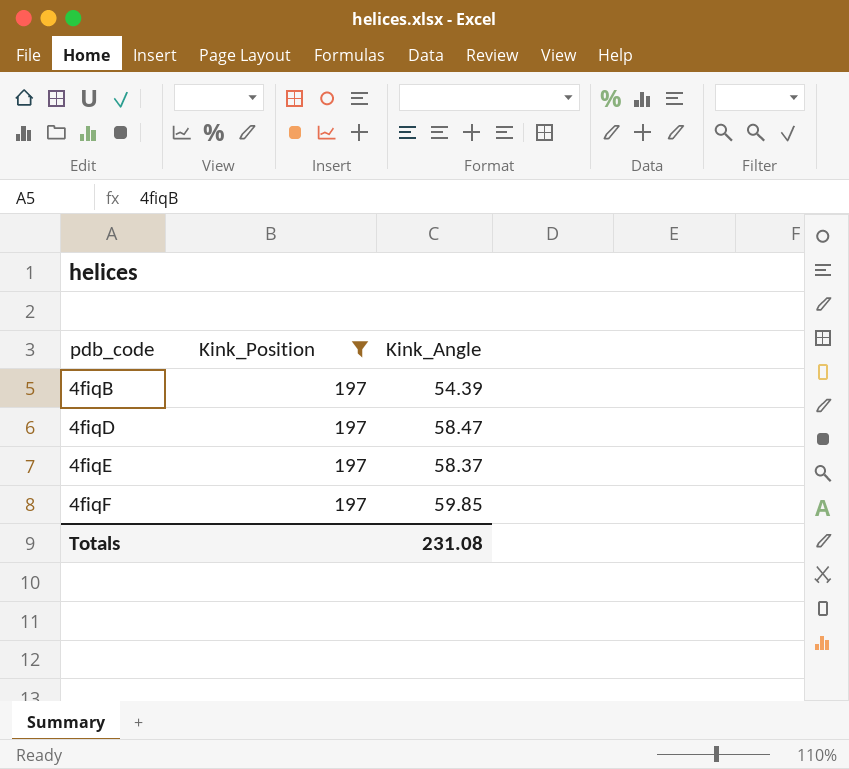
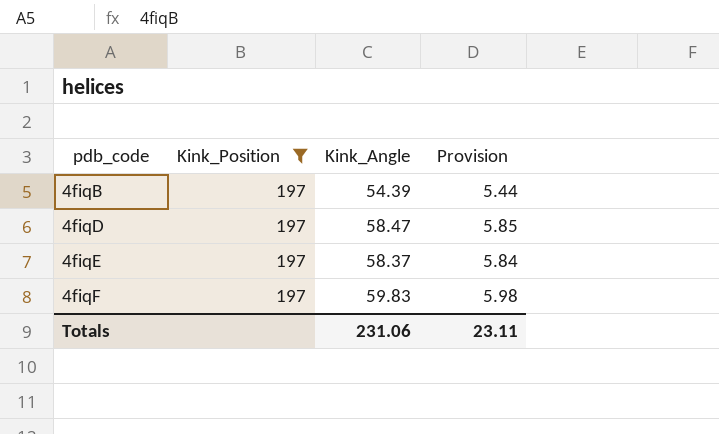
column Provision | formula: none -> [Kink_Angle] * 0.1
4fiqF | Kink_Angle: 59.85 -> 59.83
Totals | Kink_Angle: 231.08 -> 231.06

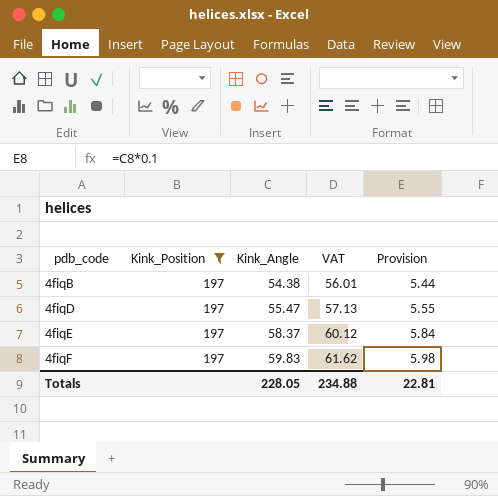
column VAT | formula: none -> [Kink_Angle] * 1.03
4fiqB | Kink_Angle: 54.39 -> 54.38
4fiqD | Kink_Angle: 58.47 -> 55.47
4fiqD | Provision: 5.85 -> 5.55
Totals | Kink_Angle: 231.06 -> 228.05
Totals | Provision: 23.11 -> 22.81

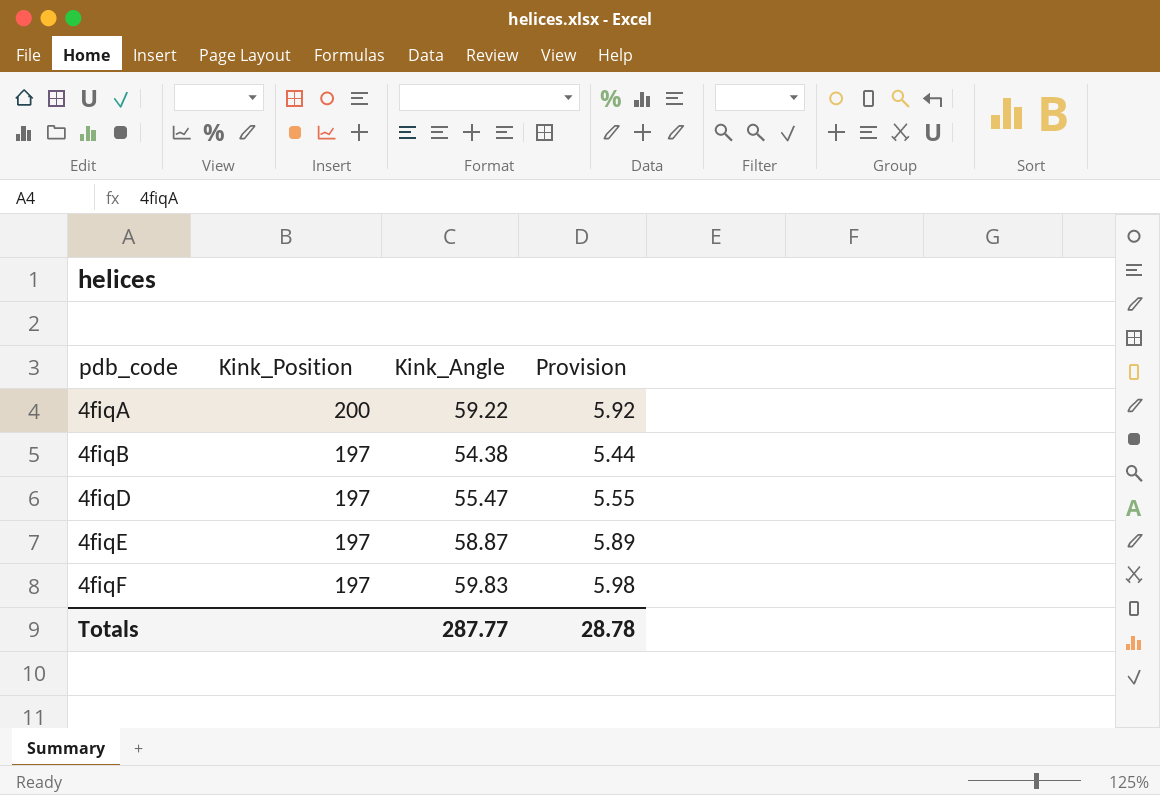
filter: Kink_Position = 197 -> none
column VAT | formula: [Kink_Angle] * 1.03 -> none
4fiqE | Kink_Angle: 58.37 -> 58.87
4fiqE | Provision: 5.84 -> 5.89
Totals | Kink_Angle: 228.05 -> 287.77
Totals | Provision: 22.81 -> 28.78

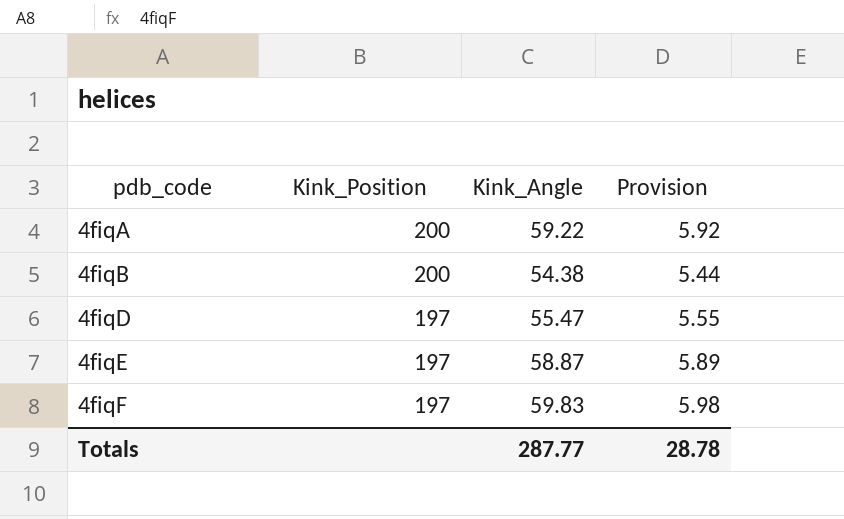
4fiqB | Kink_Position: 197 -> 200

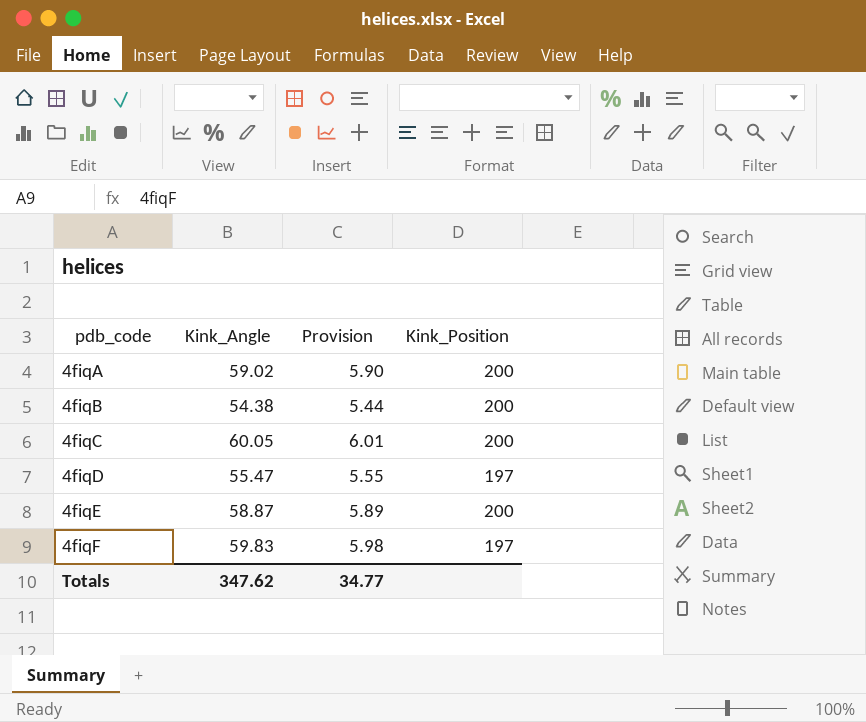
column Kink_Position | position: 2 -> 4
4fiqA | Kink_Angle: 59.22 -> 59.02
4fiqA | Provision: 5.92 -> 5.90
row 4fiqC: none -> 60.05 | 6.01 | 200
4fiqE | Kink_Position: 197 -> 200
Totals | Kink_Angle: 287.77 -> 347.62
Totals | Provision: 28.78 -> 34.77

